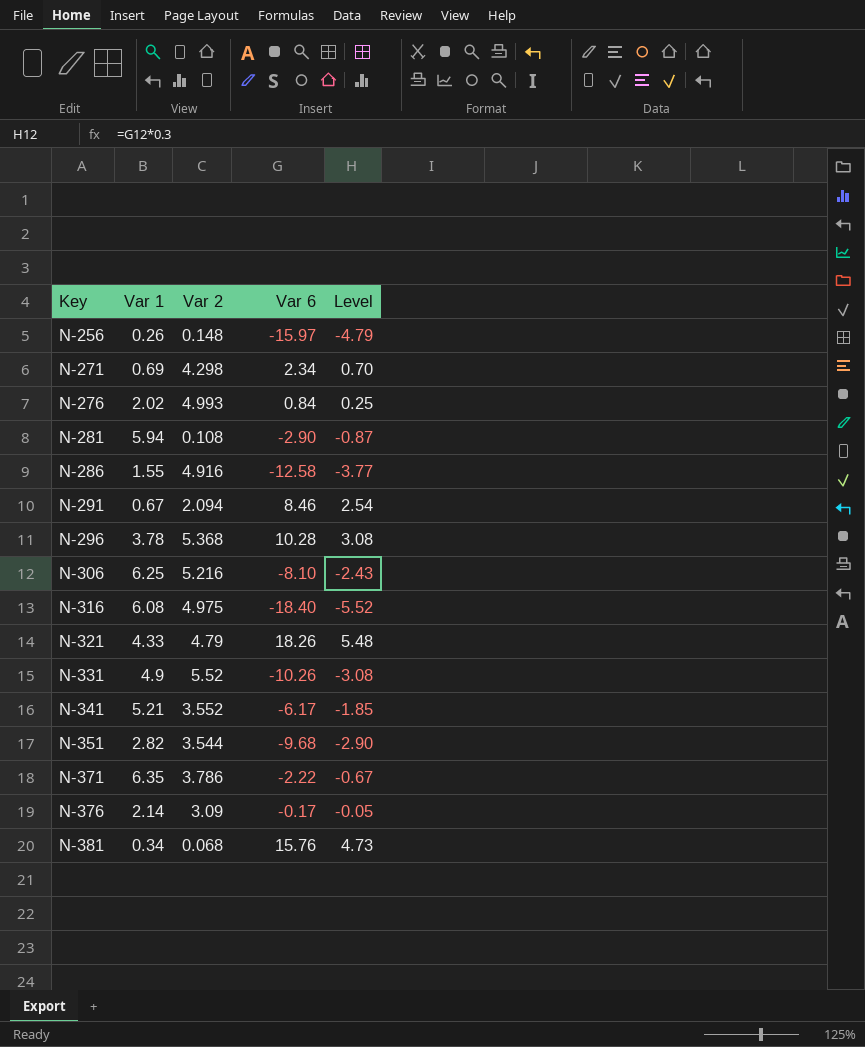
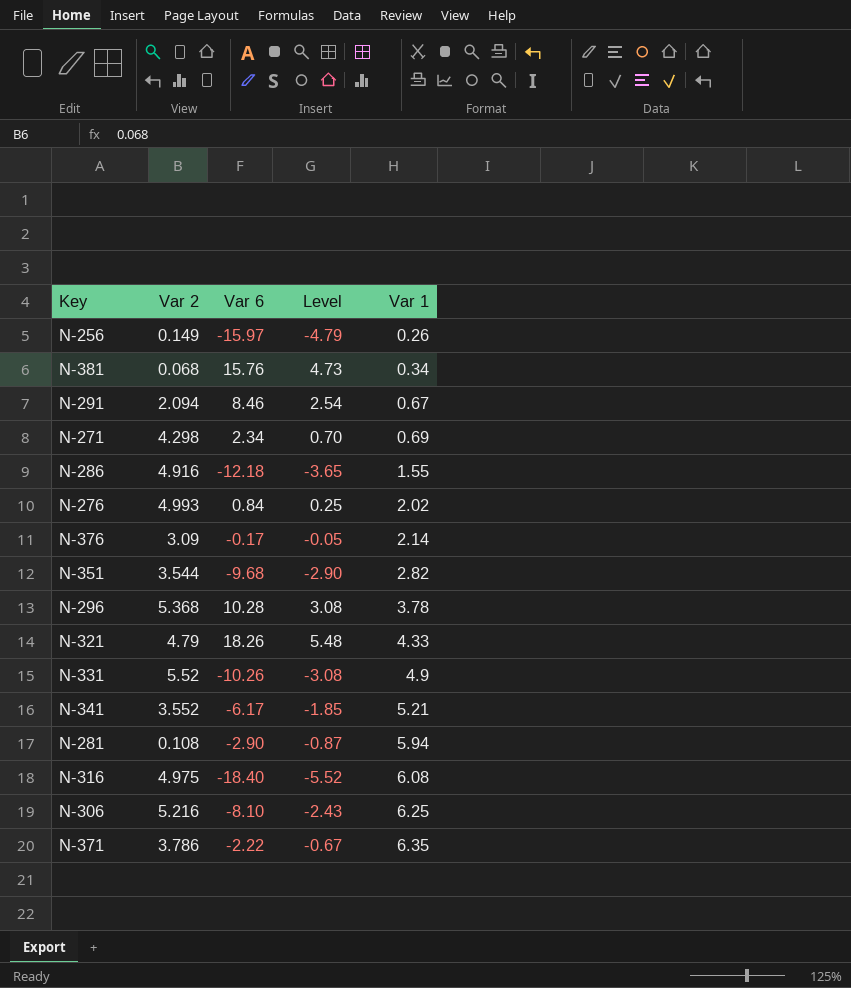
row order: Key ascending -> Var 1 ascending
column Var 1 | position: 2 -> 5
N-256 | Var 2: 0.148 -> 0.149
N-286 | Var 6: -12.58 -> -12.18
N-286 | Level: -3.77 -> -3.65

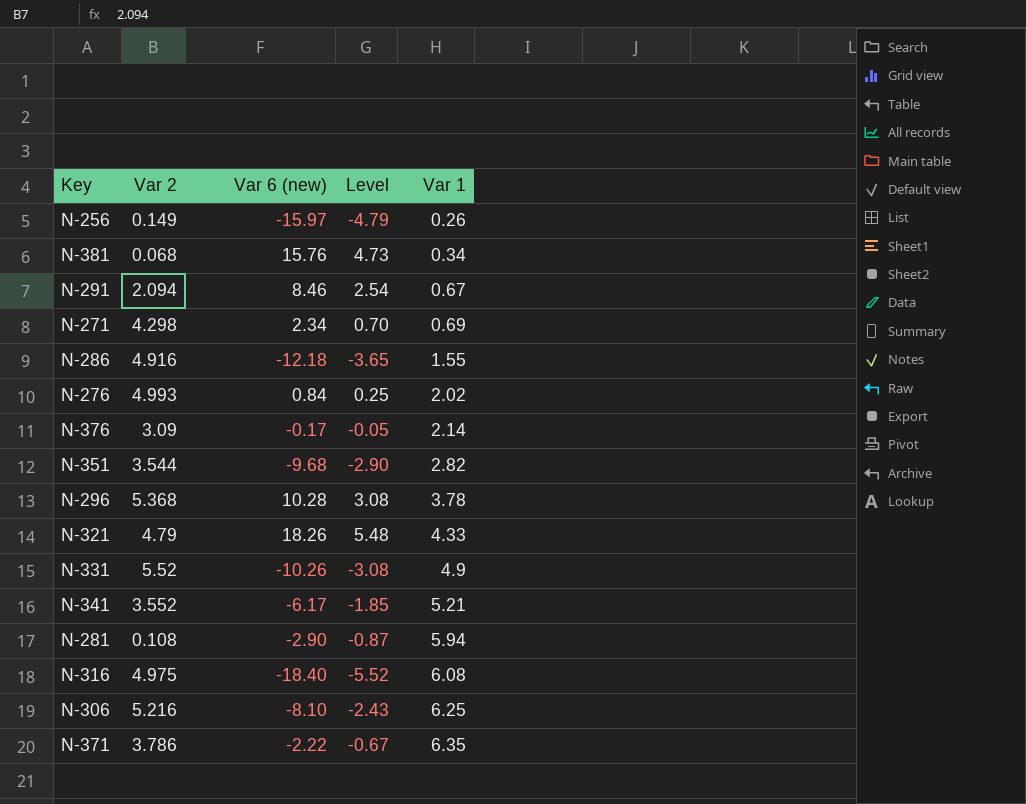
column name: Var 6 -> Var 6 (new)

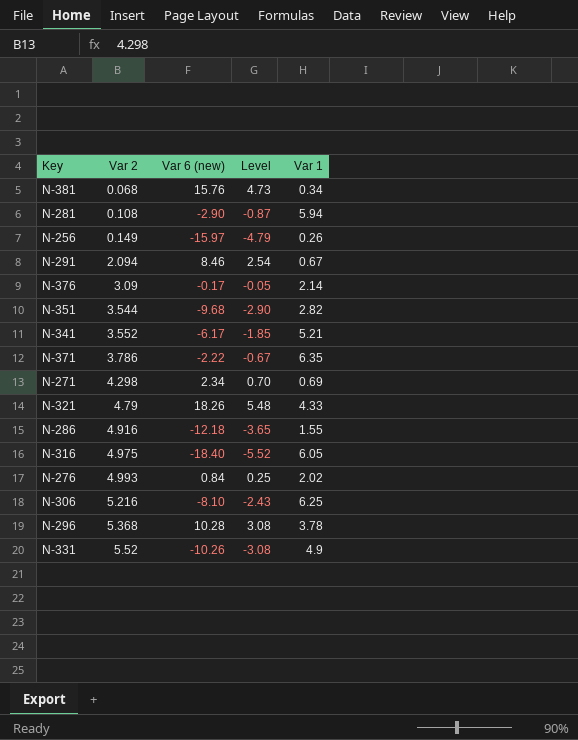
row order: Var 1 ascending -> Var 2 ascending
N-316 | Var 1: 6.08 -> 6.05

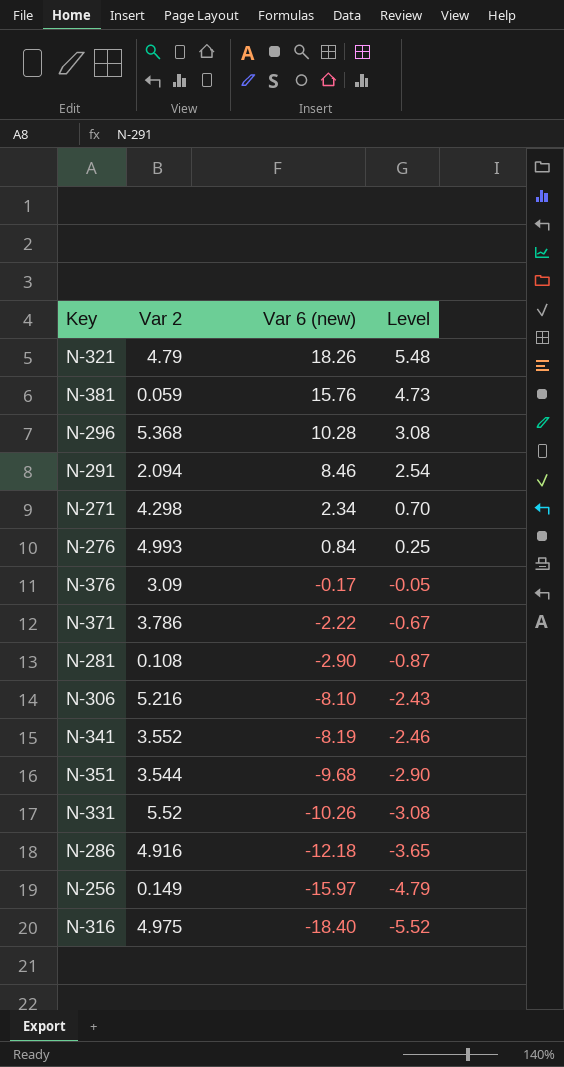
row order: Var 2 ascending -> Var 6 (new) descending
column Var 1 | position: 5 -> none
N-381 | Var 2: 0.068 -> 0.059
N-341 | Var 6 (new): -6.17 -> -8.19
N-341 | Level: -1.85 -> -2.46

